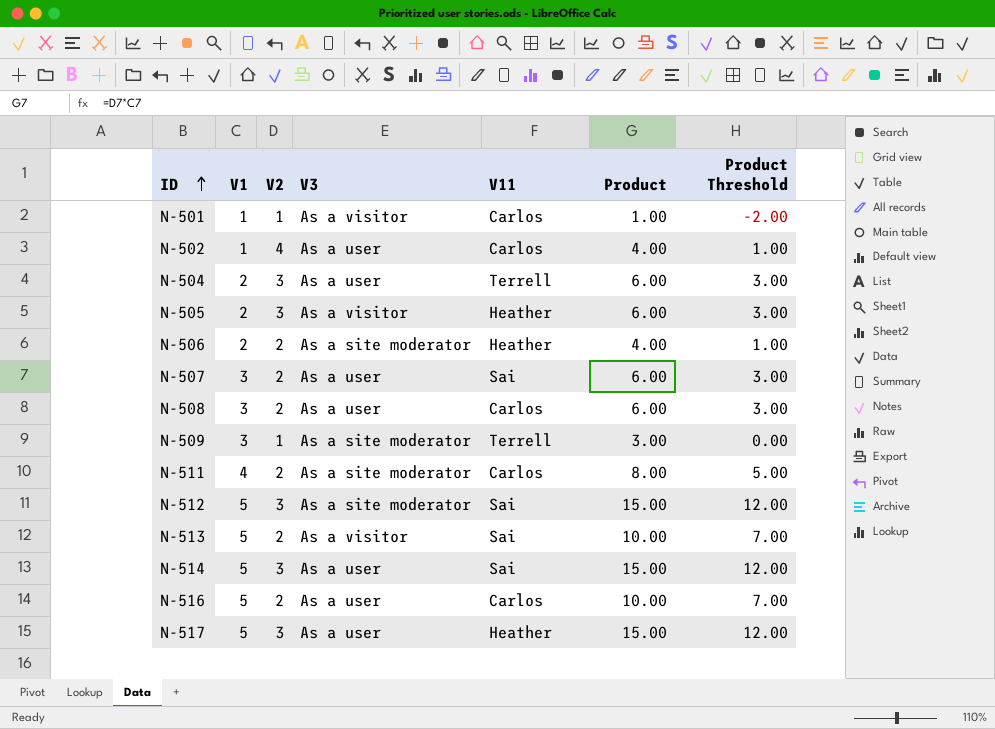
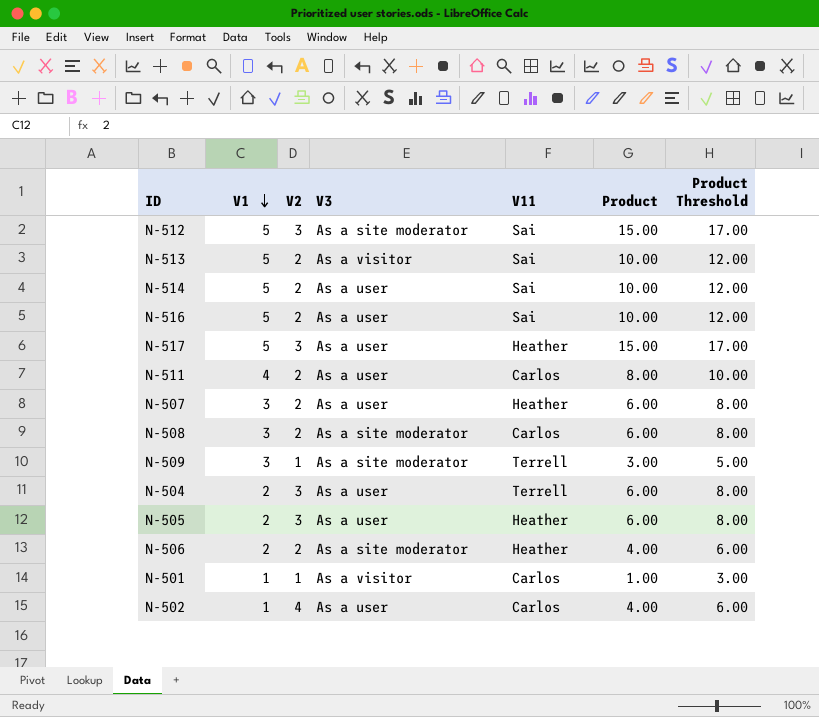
row order: ID ascending -> V1 descending
column Product Threshold | formula: [Product] - 3 -> [Product] + 2
N-514 | V2: 3 -> 2
N-514 | Product: 15.00 -> 10.00
N-516 | V11: Carlos -> Sai
N-511 | V3: As a site moderator -> As a user
N-507 | V11: Sai -> Heather
N-508 | V3: As a user -> As a site moderator
N-505 | V3: As a visitor -> As a user

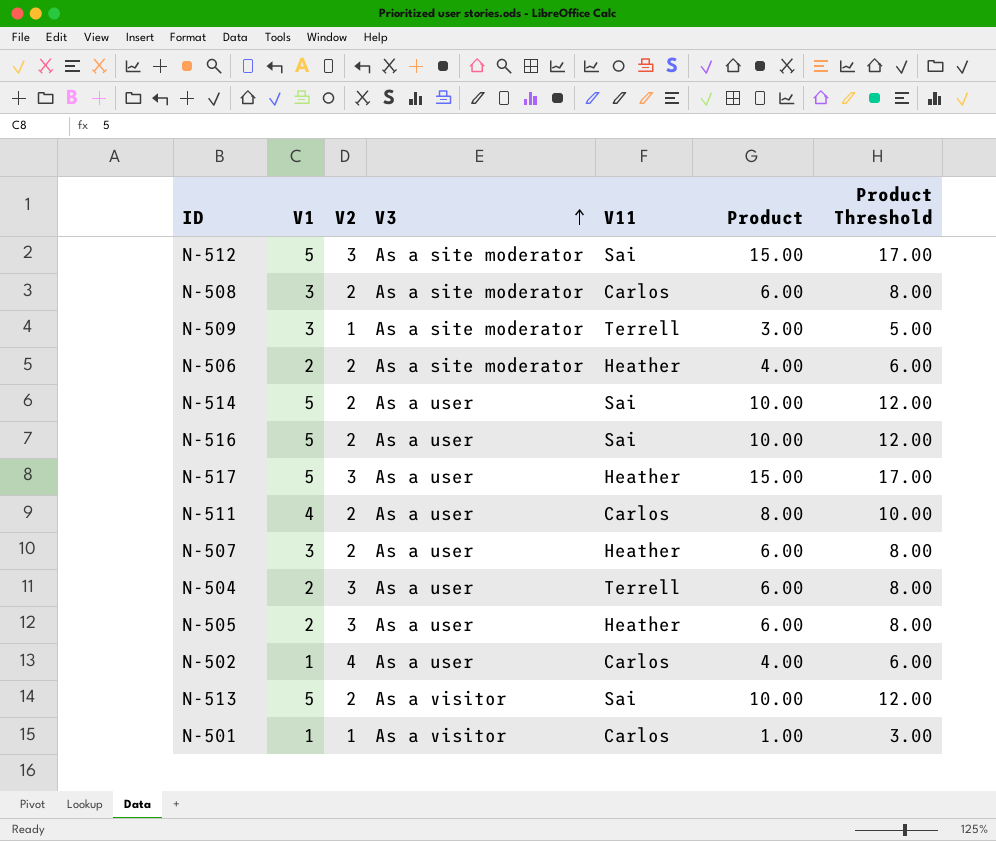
row order: V1 descending -> V3 ascending

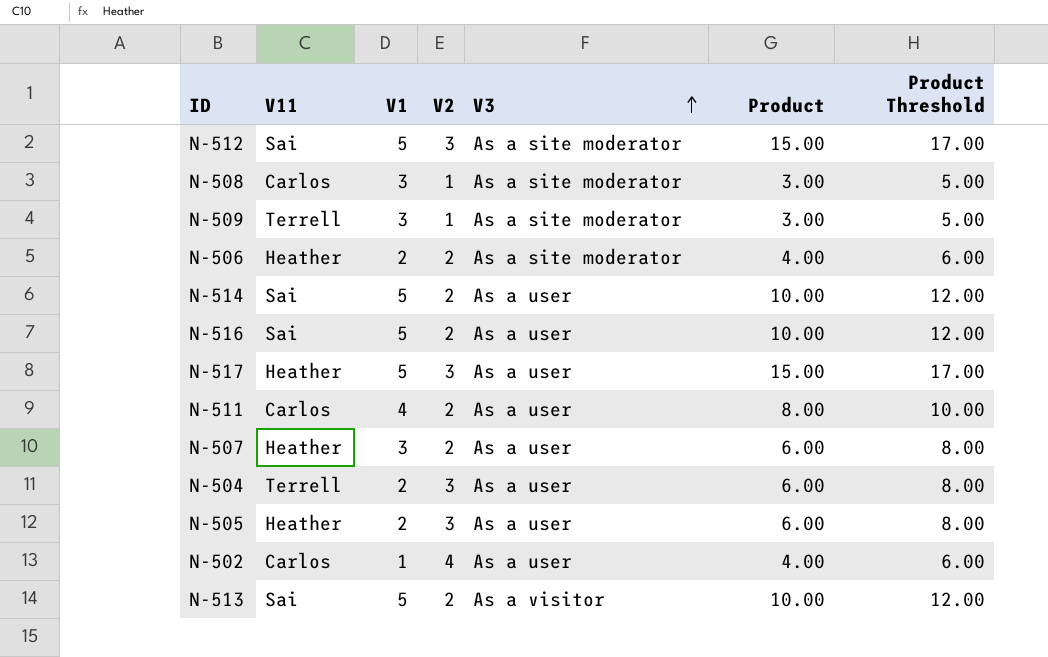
column V11 | position: 5 -> 2
row N-501: 1 | 1 | As a visitor | Carlos | 1.00 | 3.00 -> none
N-508 | V2: 2 -> 1
N-508 | Product: 6.00 -> 3.00
N-508 | Product Threshold: 8.00 -> 5.00

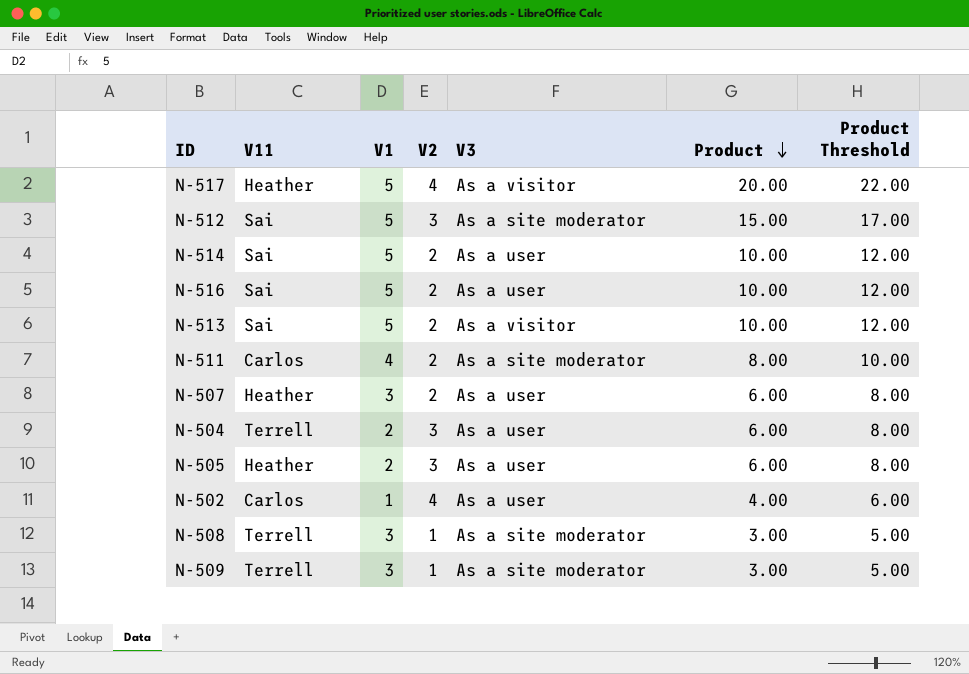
row order: V3 ascending -> Product descending
row N-506: Heather | 2 | 2 | As a site moderator | 4.00 | 6.00 -> none
N-517 | V2: 3 -> 4
N-517 | V3: As a user -> As a visitor
N-517 | Product: 15.00 -> 20.00
N-517 | Product Threshold: 17.00 -> 22.00
N-511 | V3: As a user -> As a site moderator
N-508 | V11: Carlos -> Terrell

